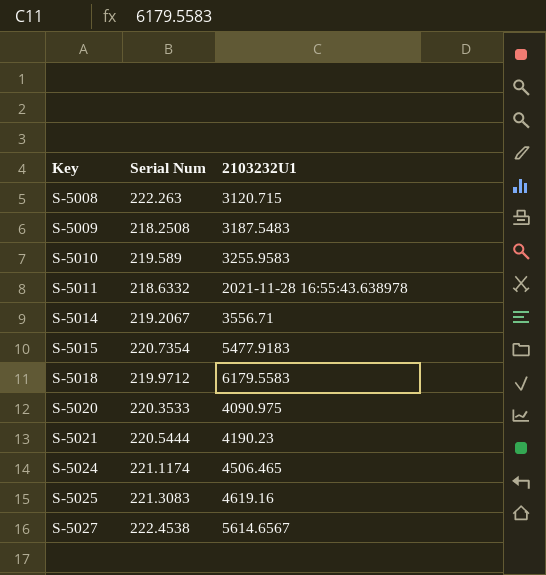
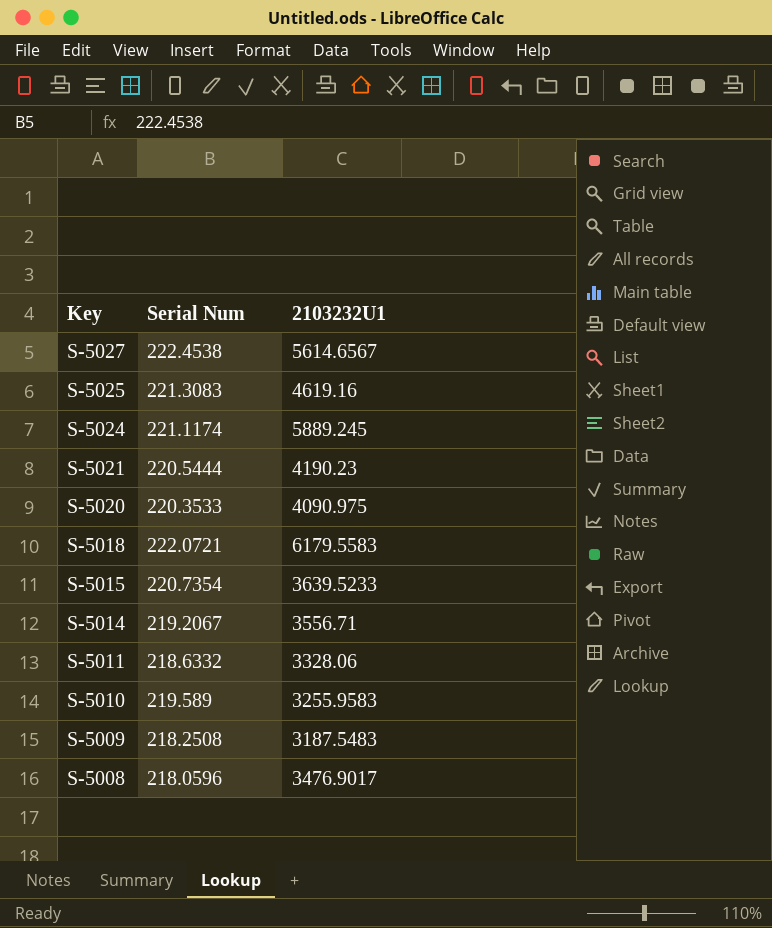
row order: Key ascending -> Key descending
S-5024 | 2103232U1: 4506.465 -> 5889.245
S-5018 | Serial Num: 219.9712 -> 222.0721
S-5015 | 2103232U1: 5477.9183 -> 3639.5233
S-5011 | 2103232U1: 2021-11-28 16:55:43.638978 -> 3328.06
S-5008 | Serial Num: 222.263 -> 218.0596
S-5008 | 2103232U1: 3120.715 -> 3476.9017

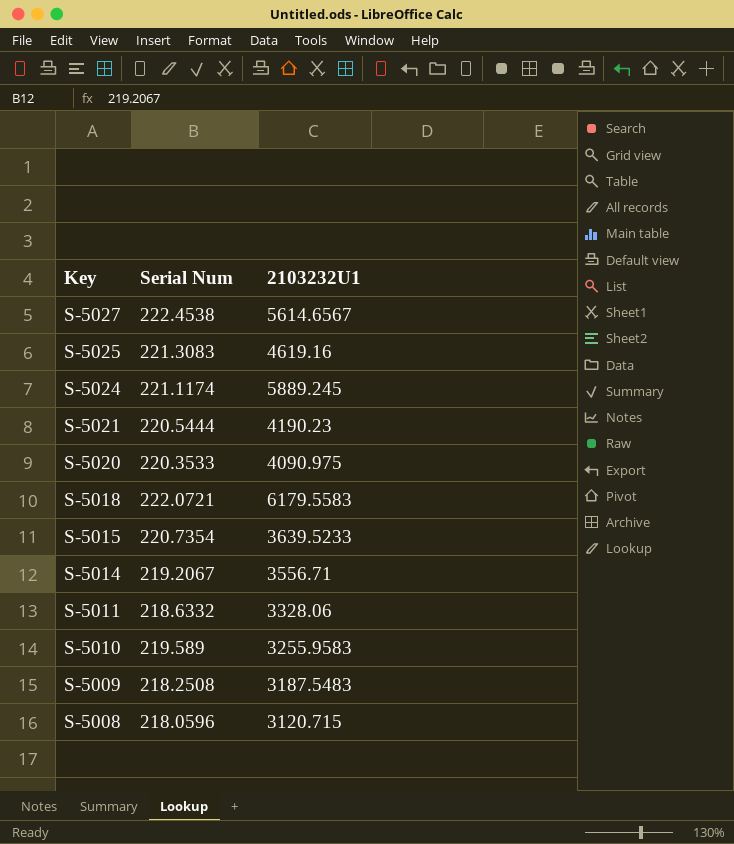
S-5008 | 2103232U1: 3476.9017 -> 3120.715

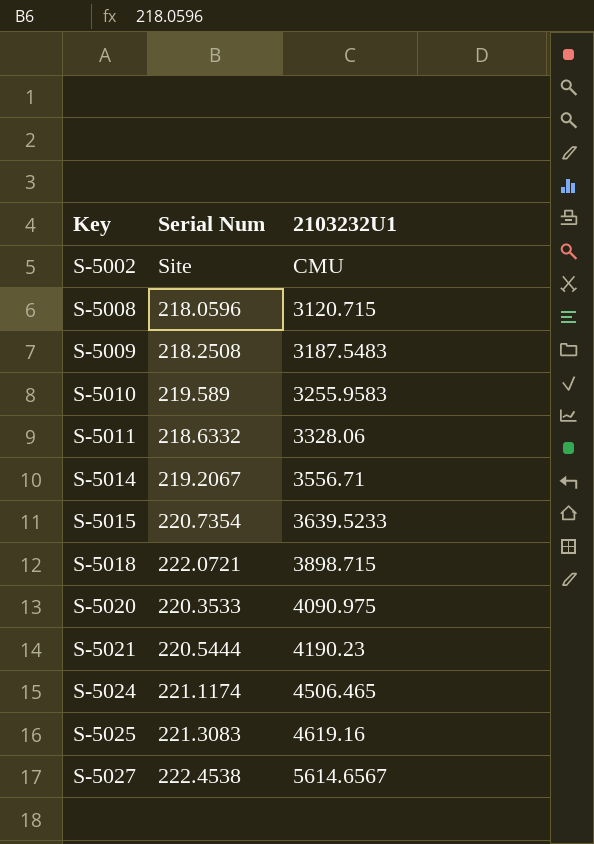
row order: Key descending -> Key ascending
row S-5002: none -> Site | CMU
S-5018 | 2103232U1: 6179.5583 -> 3898.715
S-5024 | 2103232U1: 5889.245 -> 4506.465

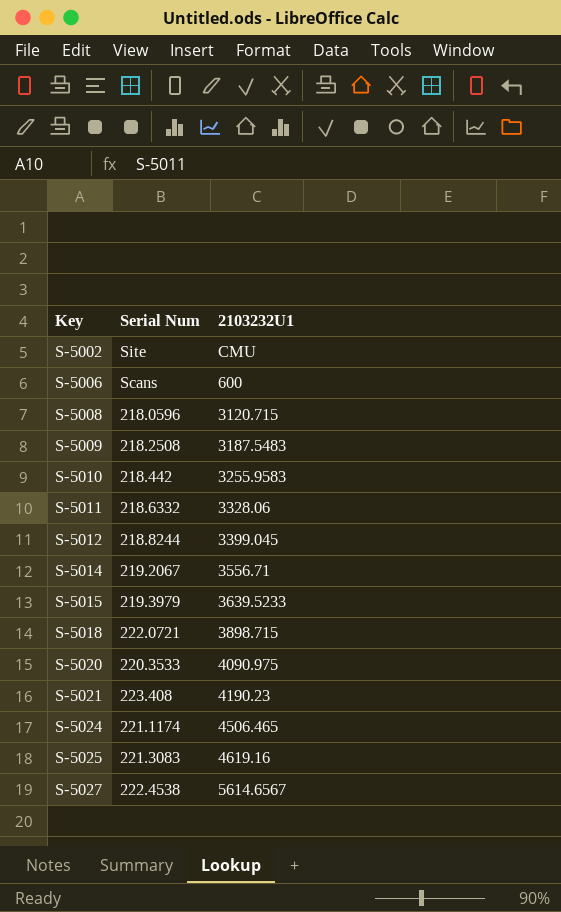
row S-5006: none -> Scans | 600
S-5010 | Serial Num: 219.589 -> 218.442
row S-5012: none -> 218.8244 | 3399.045
S-5015 | Serial Num: 220.7354 -> 219.3979
S-5021 | Serial Num: 220.5444 -> 223.408

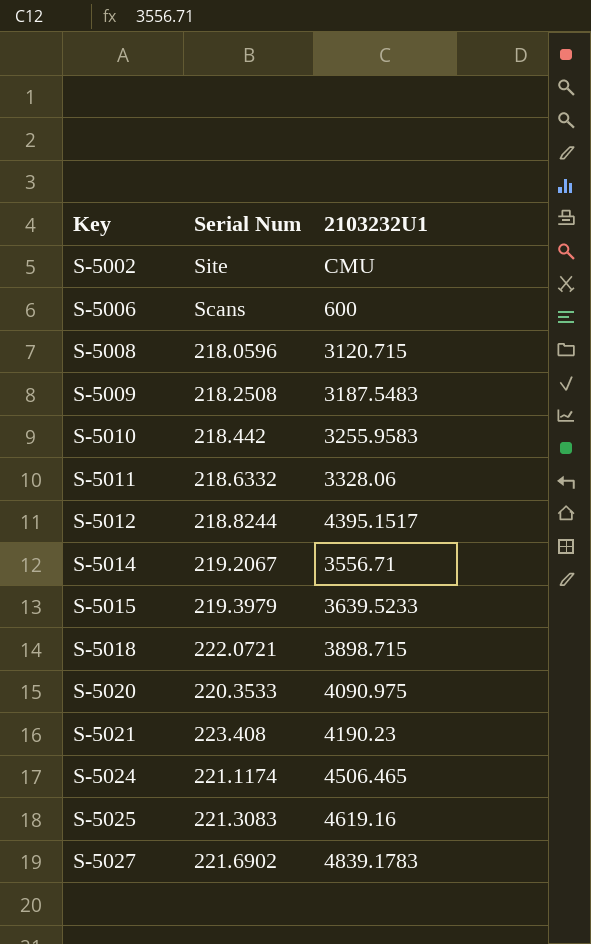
S-5012 | 2103232U1: 3399.045 -> 4395.1517
S-5027 | Serial Num: 222.4538 -> 221.6902
S-5027 | 2103232U1: 5614.6567 -> 4839.1783

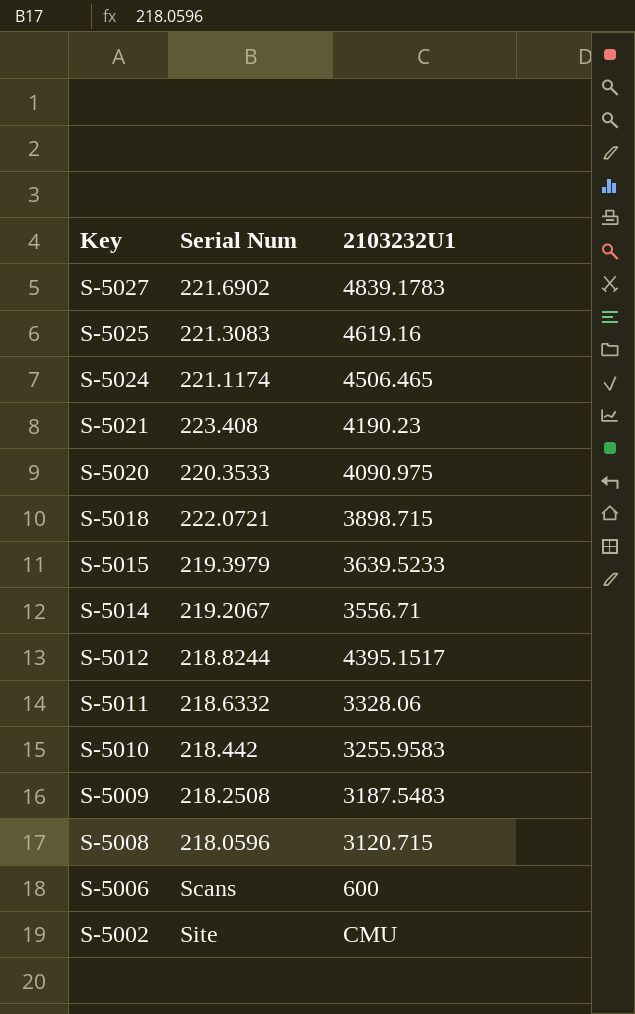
row order: Key ascending -> Key descending

